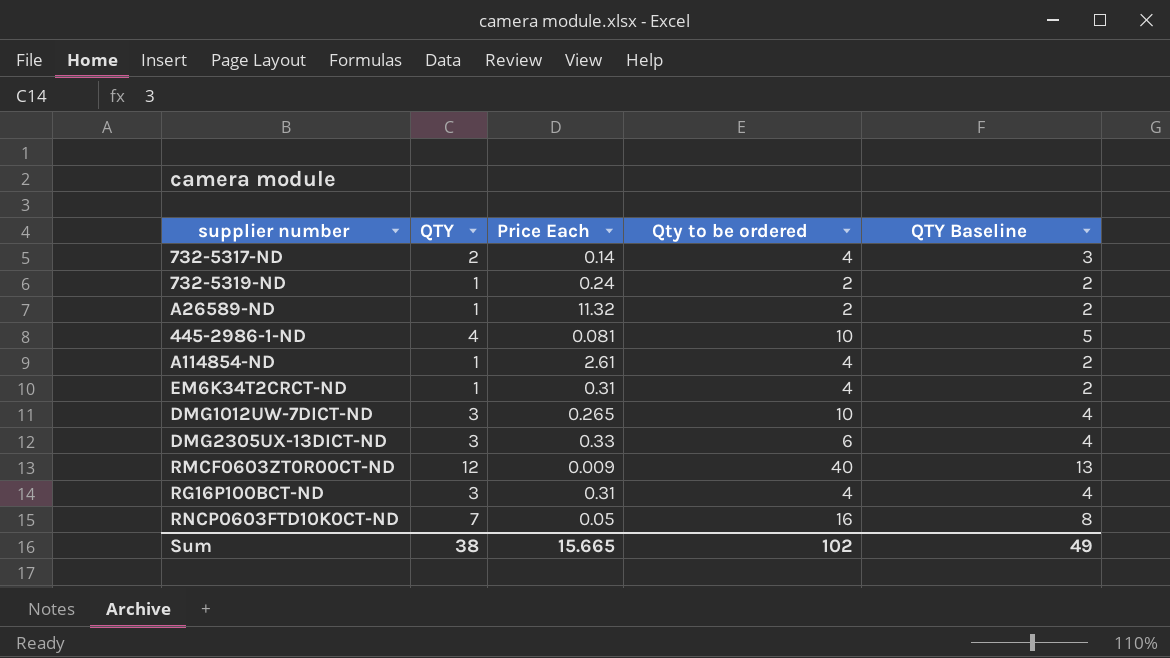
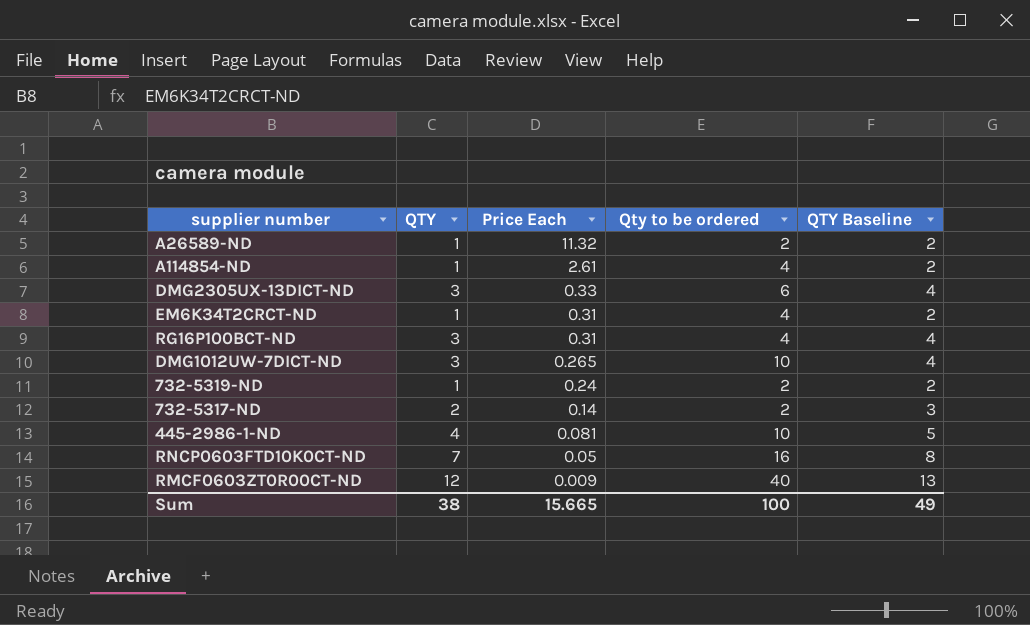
row order: none -> Price Each descending
732-5317-ND | Qty to be ordered: 4 -> 2
Sum | Qty to be ordered: 102 -> 100

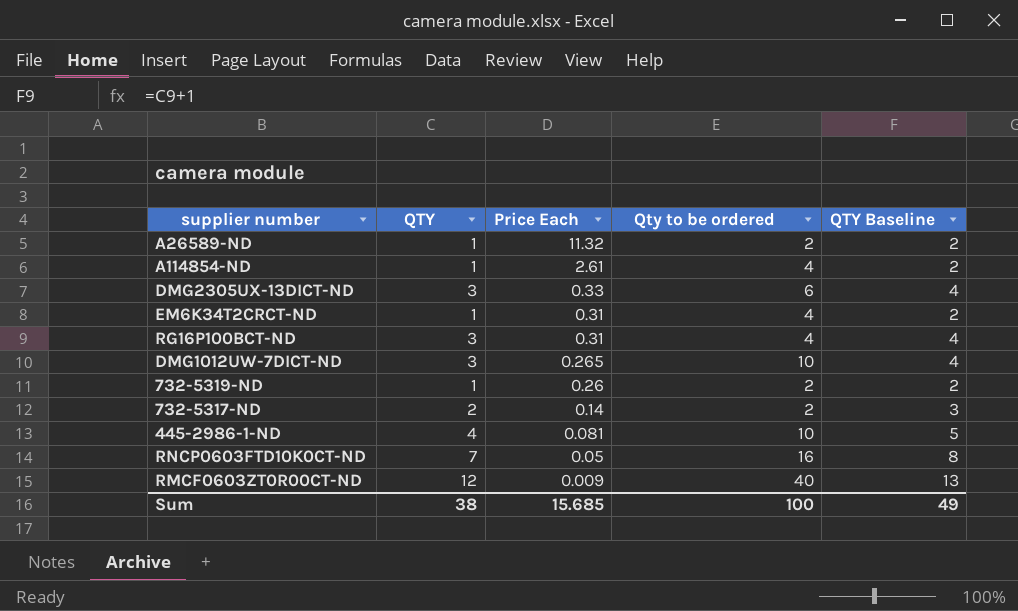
732-5319-ND | Price Each: 0.24 -> 0.26
Sum | Price Each: 15.665 -> 15.685

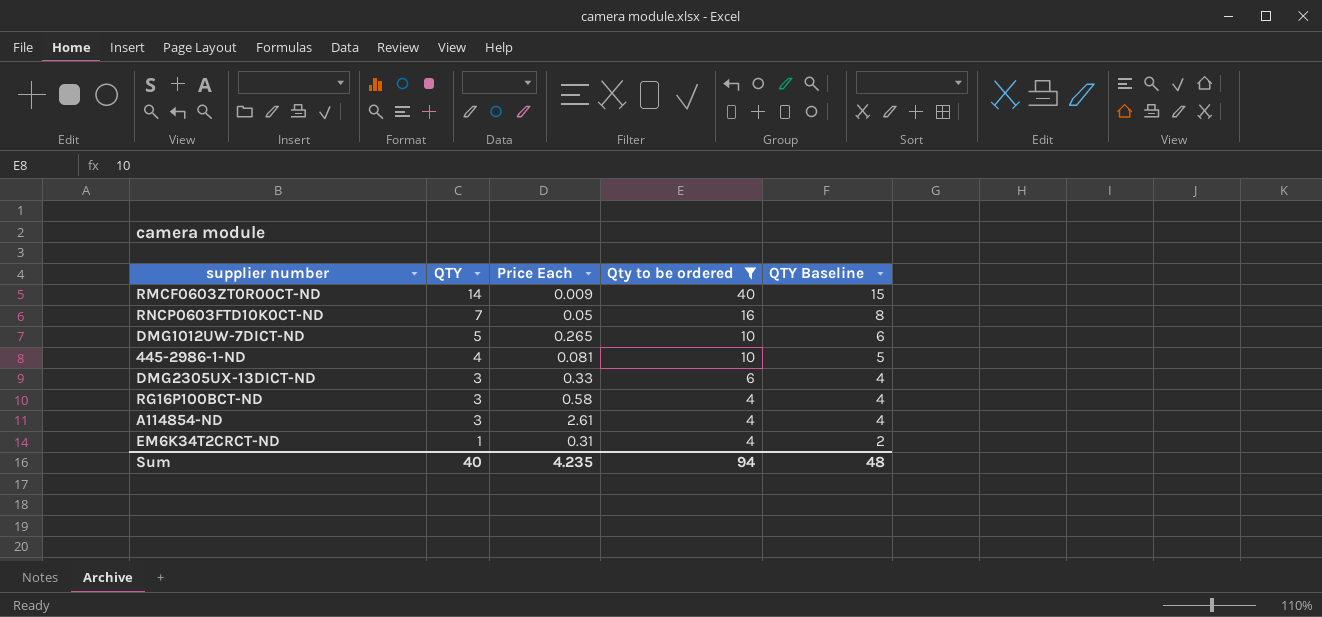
filter: none -> Qty to be ordered != 2
row order: Price Each descending -> QTY descending
RMCF0603ZT0R00CT-ND | QTY: 12 -> 14
RMCF0603ZT0R00CT-ND | QTY Baseline: 13 -> 15
DMG1012UW-7DICT-ND | QTY: 3 -> 5
DMG1012UW-7DICT-ND | QTY Baseline: 4 -> 6
RG16P100BCT-ND | Price Each: 0.31 -> 0.58
A114854-ND | QTY: 1 -> 3
A114854-ND | QTY Baseline: 2 -> 4
Sum | QTY: 38 -> 40
Sum | Price Each: 15.685 -> 4.235
Sum | Qty to be ordered: 100 -> 94
Sum | QTY Baseline: 49 -> 48

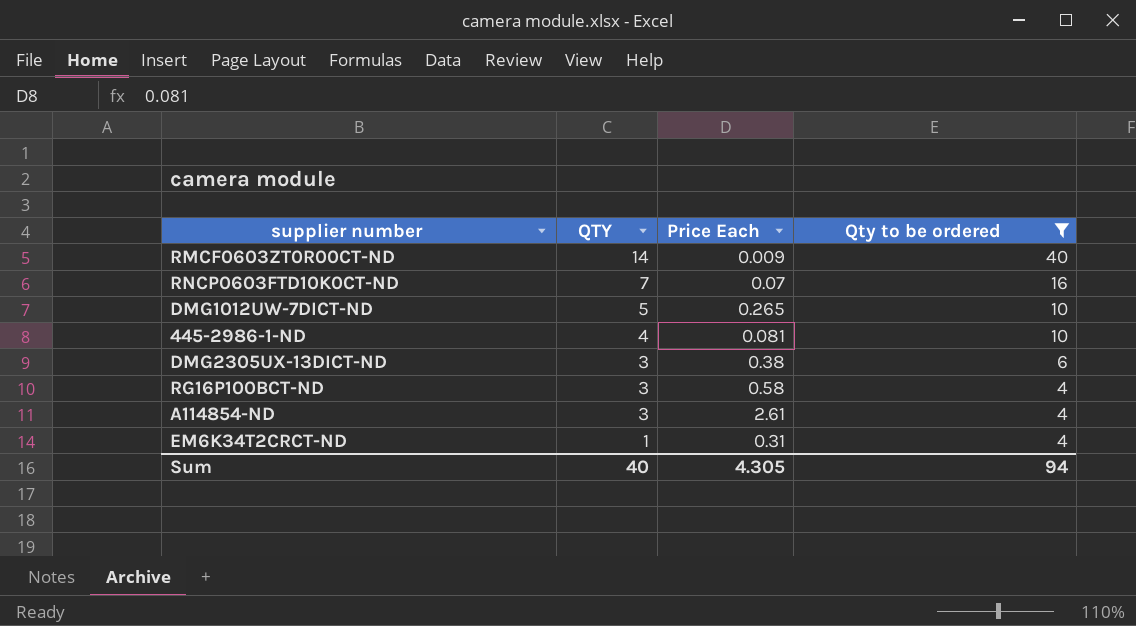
column QTY Baseline | formula: [QTY] + 1 -> none
RNCP0603FTD10K0CT-ND | Price Each: 0.05 -> 0.07
DMG2305UX-13DICT-ND | Price Each: 0.33 -> 0.38
Sum | Price Each: 4.235 -> 4.305

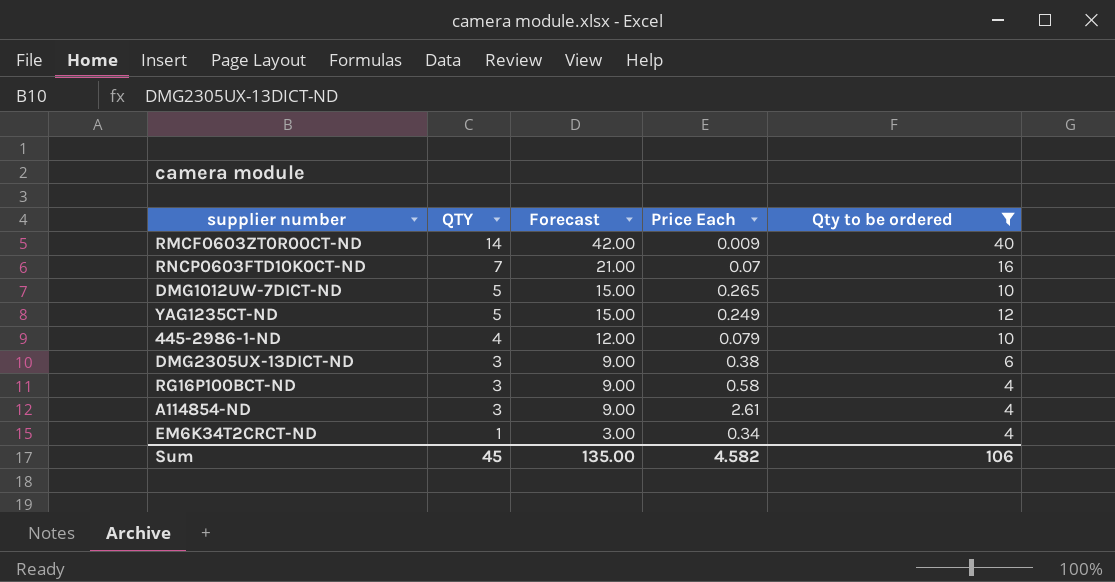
column Forecast | formula: none -> [QTY] * 3
row YAG1235CT-ND: none -> 5 | 15.00 | 0.249 | 12
445-2986-1-ND | Price Each: 0.081 -> 0.079
EM6K34T2CRCT-ND | Price Each: 0.31 -> 0.34
Sum | QTY: 40 -> 45
Sum | Price Each: 4.305 -> 4.582
Sum | Qty to be ordered: 94 -> 106

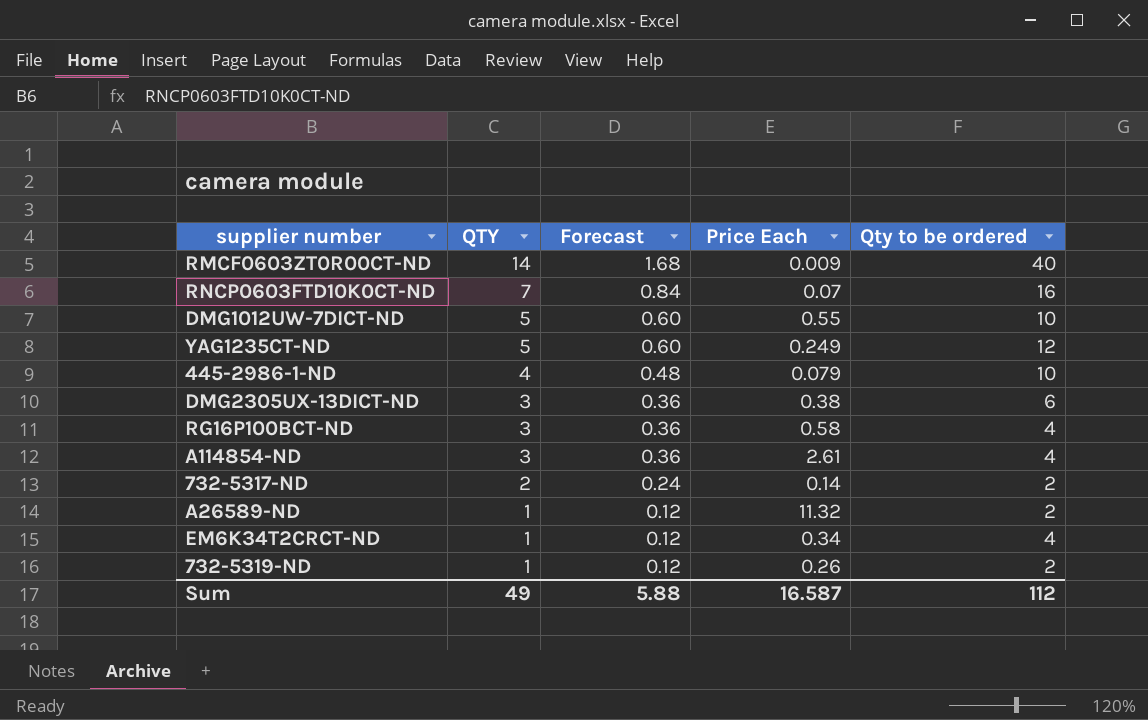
filter: Qty to be ordered != 2 -> none
column Forecast | formula: [QTY] * 3 -> [QTY] * 0.12
DMG1012UW-7DICT-ND | Price Each: 0.265 -> 0.55
Sum | QTY: 45 -> 49
Sum | Forecast: 135.00 -> 5.88
Sum | Price Each: 4.582 -> 16.587
Sum | Qty to be ordered: 106 -> 112

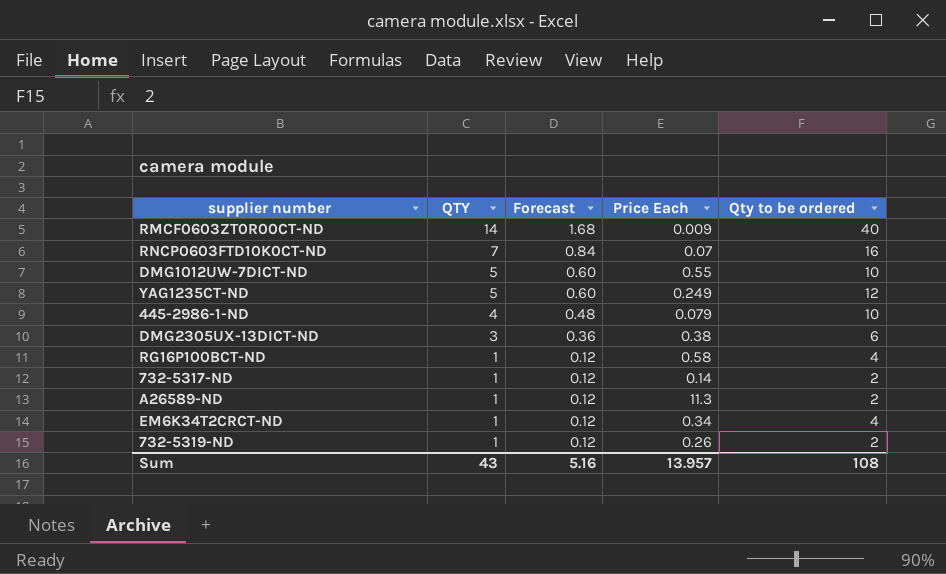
row A114854-ND: 3 | 0.36 | 2.61 | 4 -> none
RG16P100BCT-ND | QTY: 3 -> 1
RG16P100BCT-ND | Forecast: 0.36 -> 0.12
732-5317-ND | QTY: 2 -> 1
732-5317-ND | Forecast: 0.24 -> 0.12
A26589-ND | Price Each: 11.32 -> 11.3
Sum | QTY: 49 -> 43
Sum | Forecast: 5.88 -> 5.16
Sum | Price Each: 16.587 -> 13.957
Sum | Qty to be ordered: 112 -> 108

